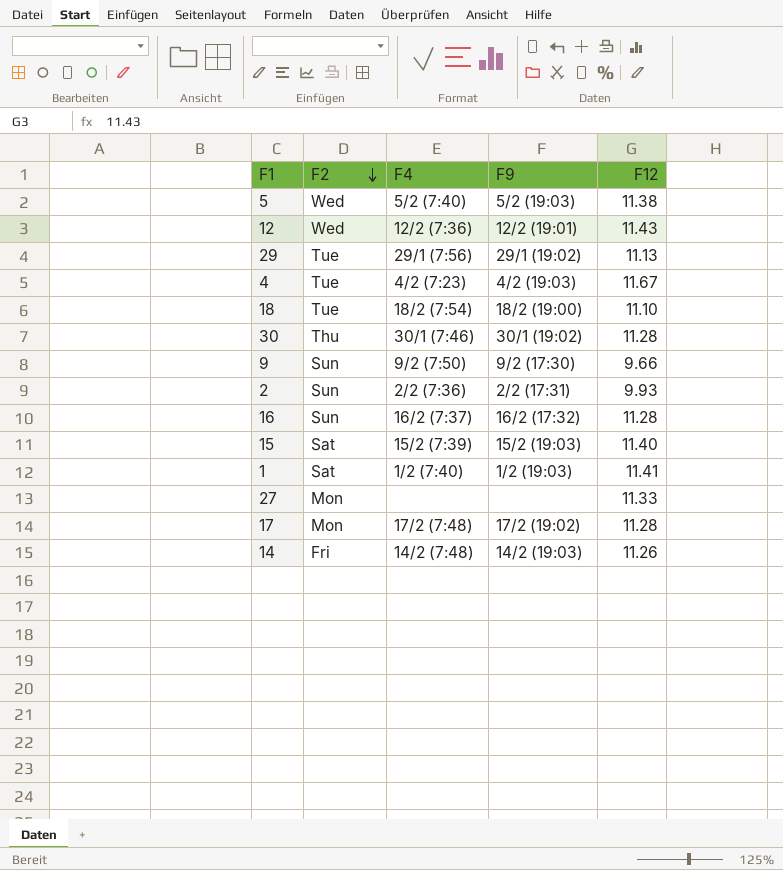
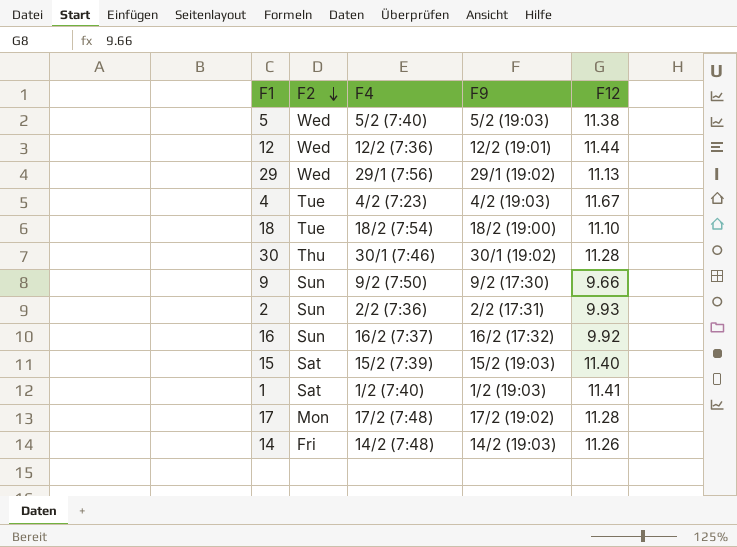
row 27: Mon | none | none | 11.33 -> none
12 | F12: 11.43 -> 11.44
29 | F2: Tue -> Wed
16 | F12: 11.28 -> 9.92

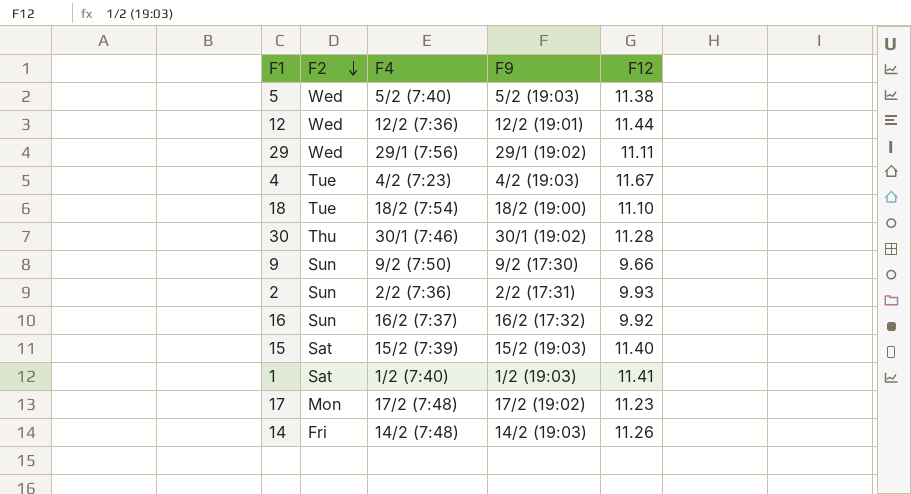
29 | F12: 11.13 -> 11.11
17 | F12: 11.28 -> 11.23

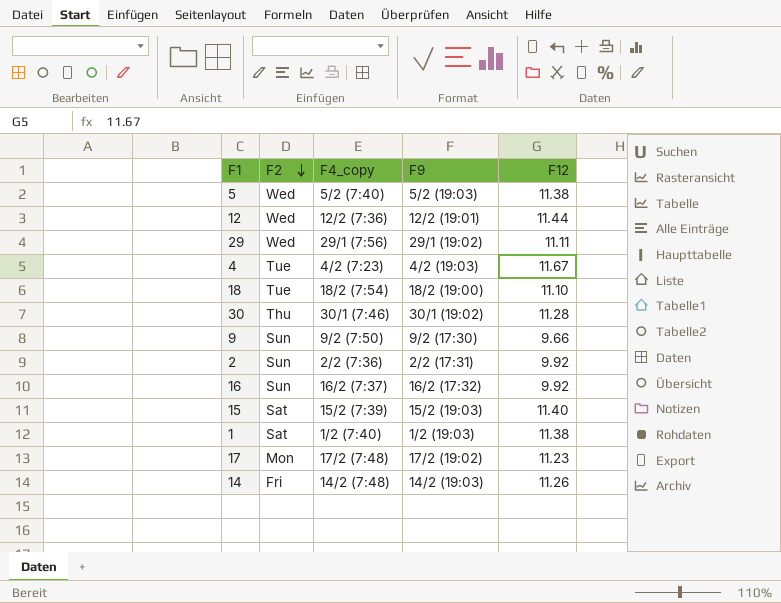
column name: F4 -> F4_copy
2 | F12: 9.93 -> 9.92
1 | F12: 11.41 -> 11.38

